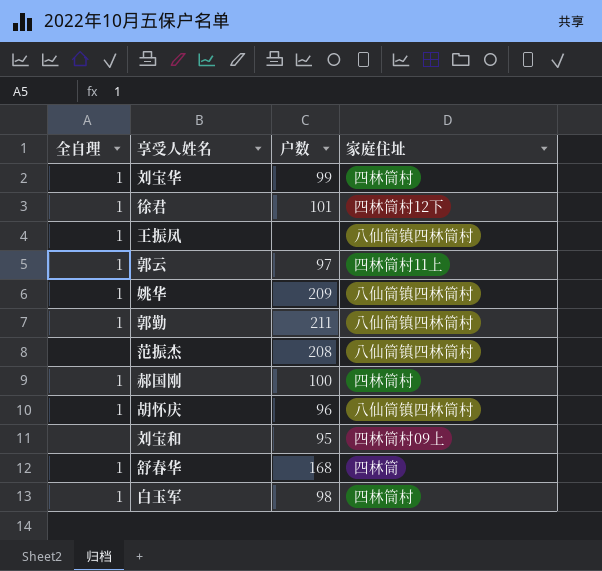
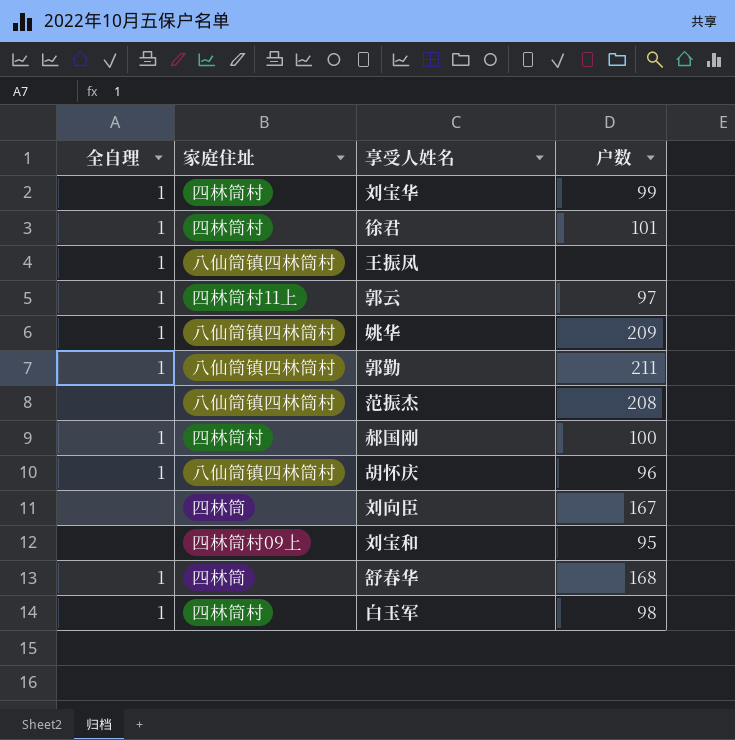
column 家庭住址 | position: 4 -> 2
徐君 | 家庭住址: 四林筒村12下 -> 四林筒村
row 刘向臣: none -> none | 四林筒 | 167

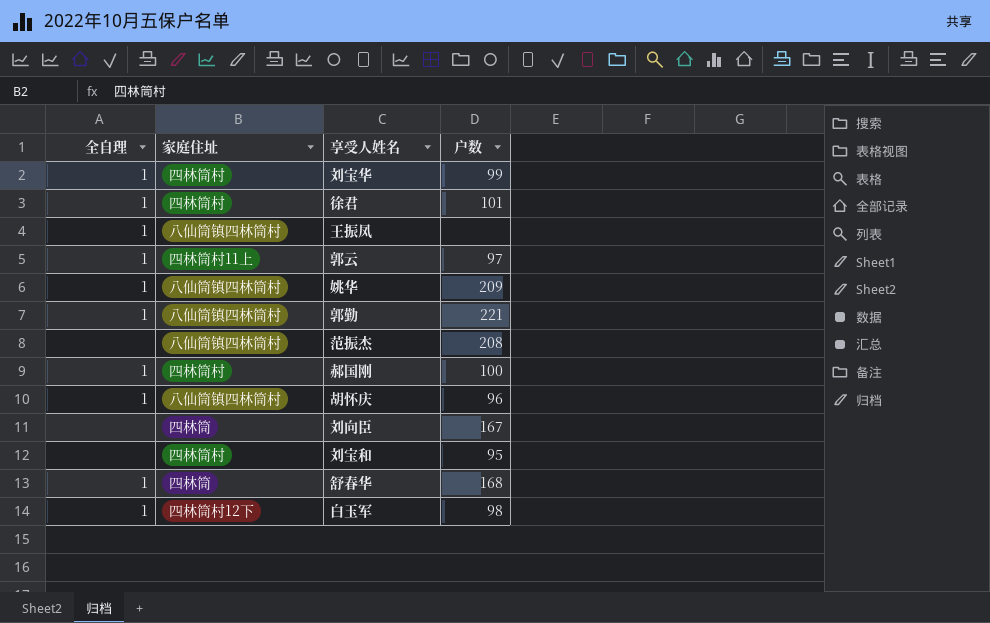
郭勤 | 户数: 211 -> 221
刘宝和 | 家庭住址: 四林筒村09上 -> 四林筒村
白玉军 | 家庭住址: 四林筒村 -> 四林筒村12下

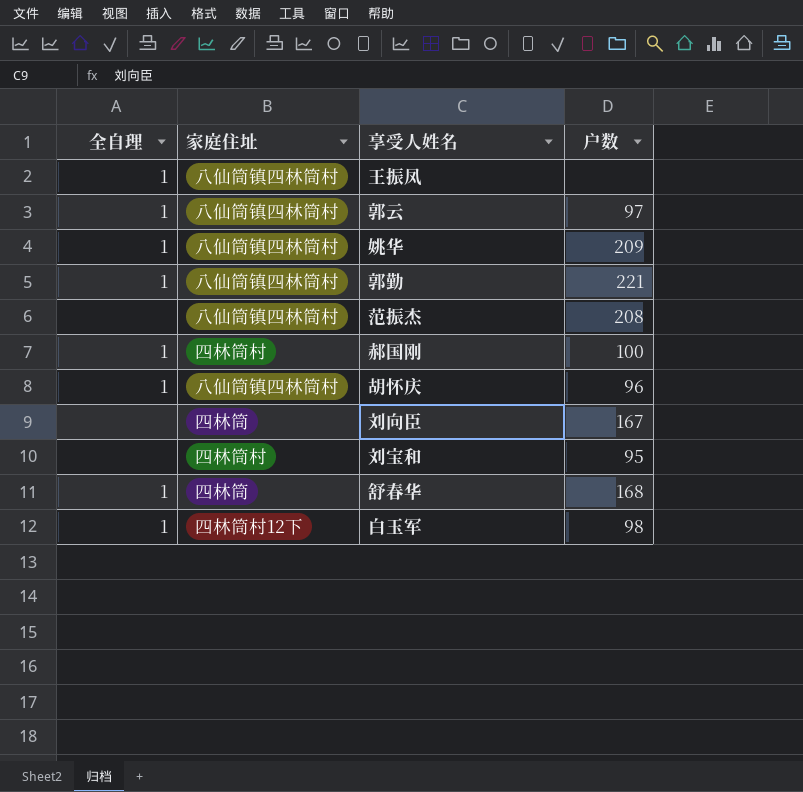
row 刘宝华: 1 | 四林筒村 | 99 -> none
row 徐君: 1 | 四林筒村 | 101 -> none
郭云 | 家庭住址: 四林筒村11上 -> 八仙筒镇四林筒村

